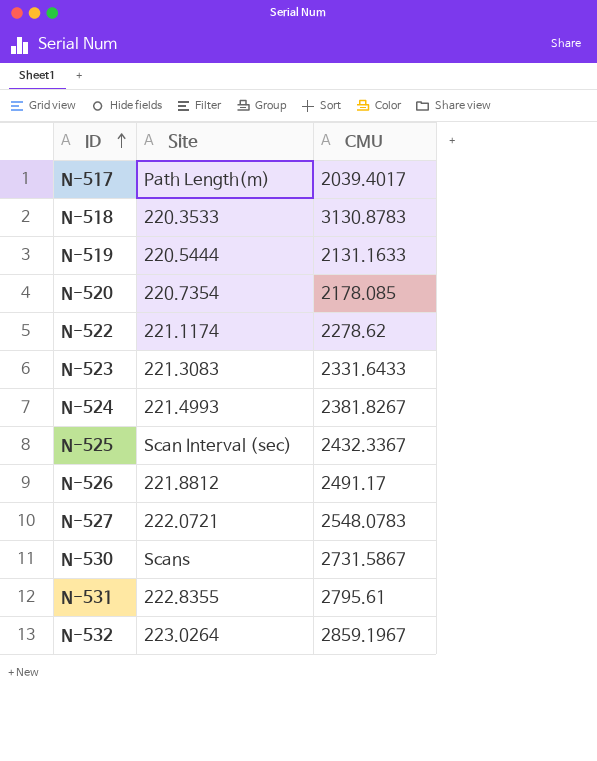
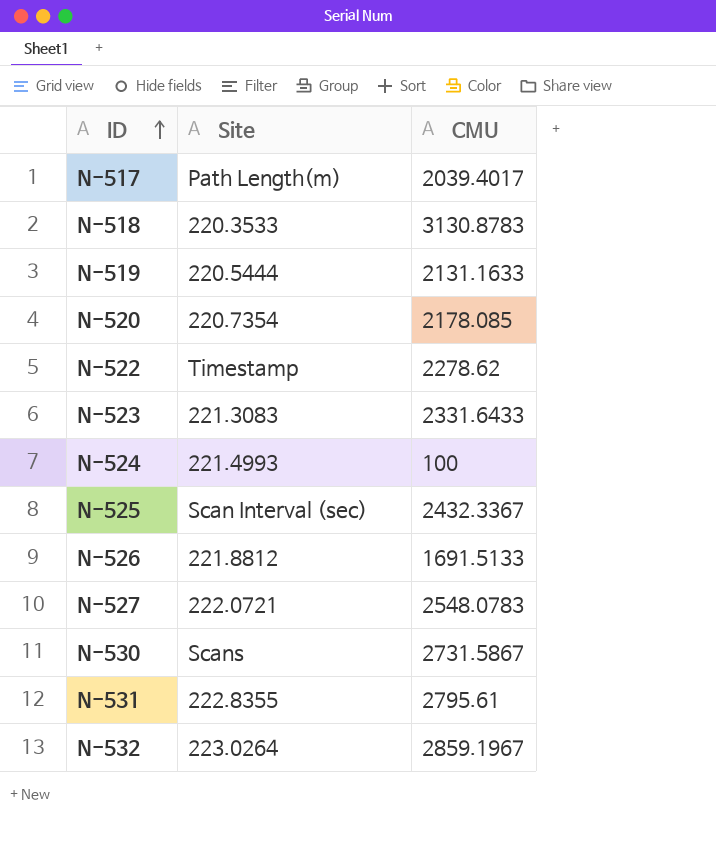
N-522 | Site: 221.1174 -> Timestamp
N-524 | CMU: 2381.8267 -> 100
N-526 | CMU: 2491.17 -> 1691.5133

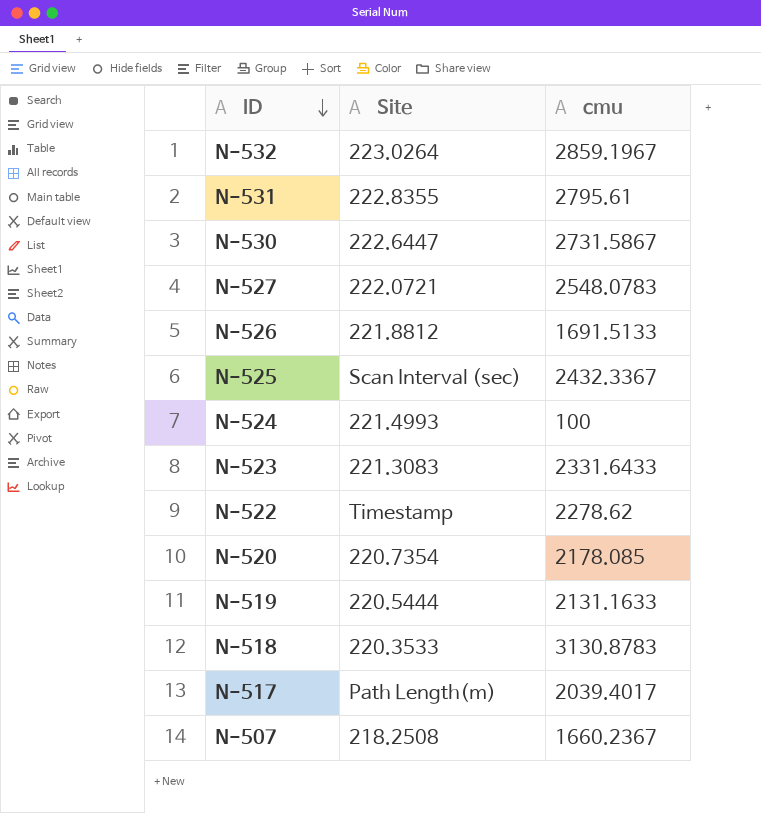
row order: ID ascending -> ID descending
column name: CMU -> cmu
N-530 | Site: Scans -> 222.6447
row N-507: none -> 218.2508 | 1660.2367

